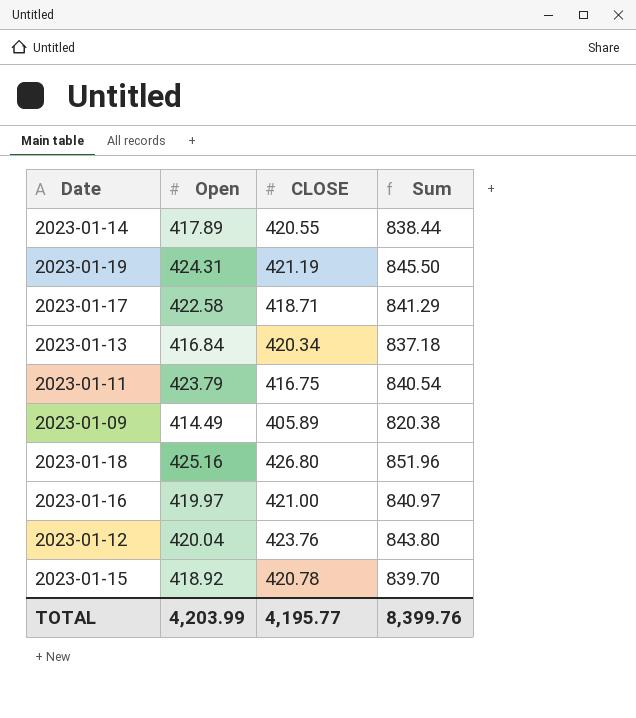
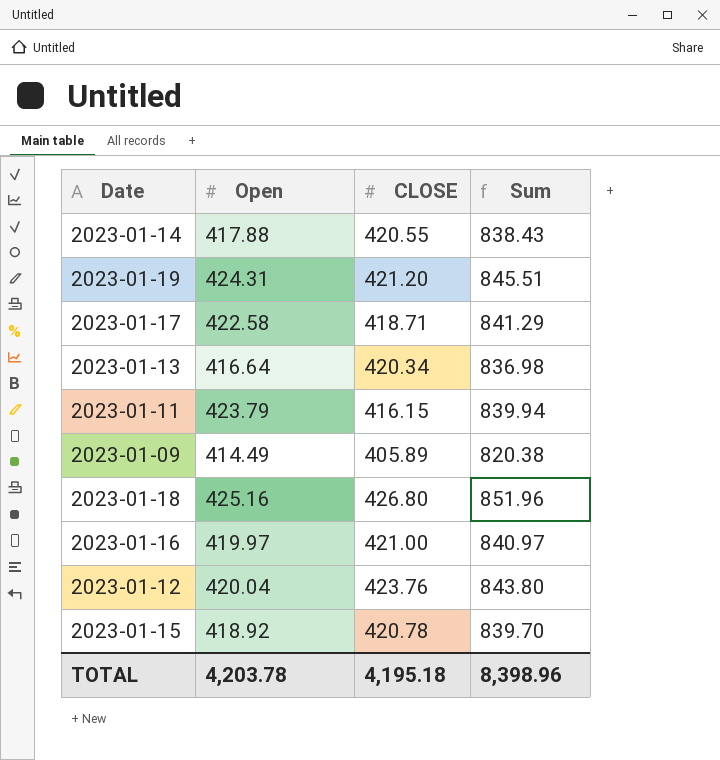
2023-01-14 | Open: 417.89 -> 417.88
2023-01-14 | Sum: 838.44 -> 838.43
2023-01-19 | CLOSE: 421.19 -> 421.20
2023-01-19 | Sum: 845.50 -> 845.51
2023-01-13 | Open: 416.84 -> 416.64
2023-01-13 | Sum: 837.18 -> 836.98
2023-01-11 | CLOSE: 416.75 -> 416.15
2023-01-11 | Sum: 840.54 -> 839.94
TOTAL | Open: 4,203.99 -> 4,203.78
TOTAL | CLOSE: 4,195.77 -> 4,195.18
TOTAL | Sum: 8,399.76 -> 8,398.96

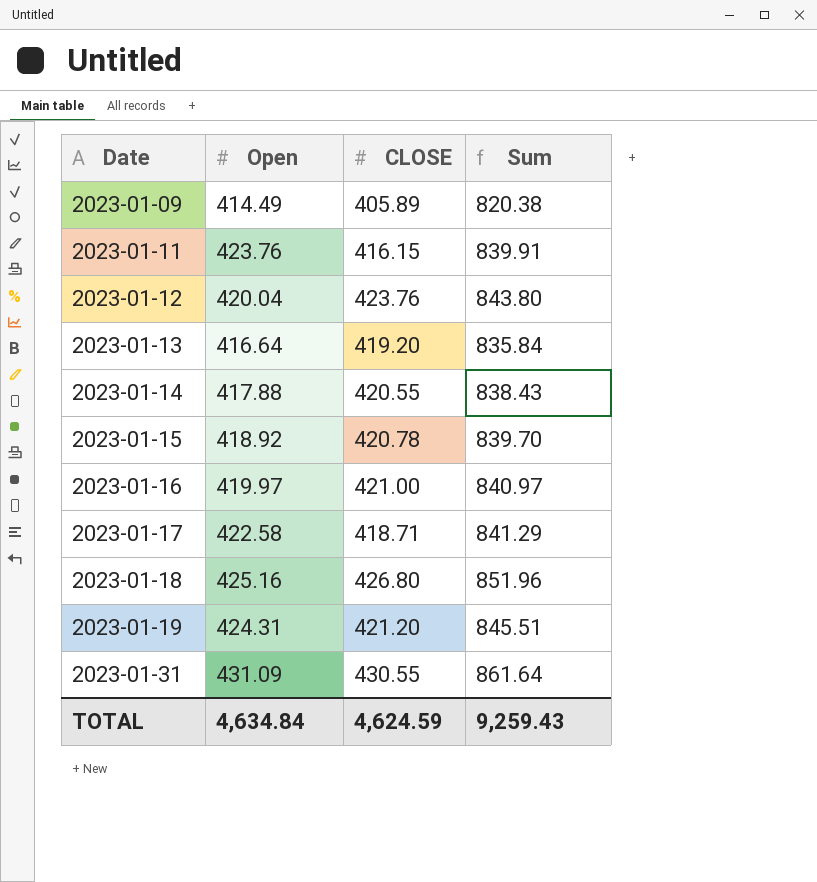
row order: none -> Date ascending
2023-01-11 | Open: 423.79 -> 423.76
2023-01-11 | Sum: 839.94 -> 839.91
2023-01-13 | CLOSE: 420.34 -> 419.20
2023-01-13 | Sum: 836.98 -> 835.84
row 2023-01-31: none -> 431.09 | 430.55 | 861.64
TOTAL | Open: 4,203.78 -> 4,634.84
TOTAL | CLOSE: 4,195.18 -> 4,624.59
TOTAL | Sum: 8,398.96 -> 9,259.43

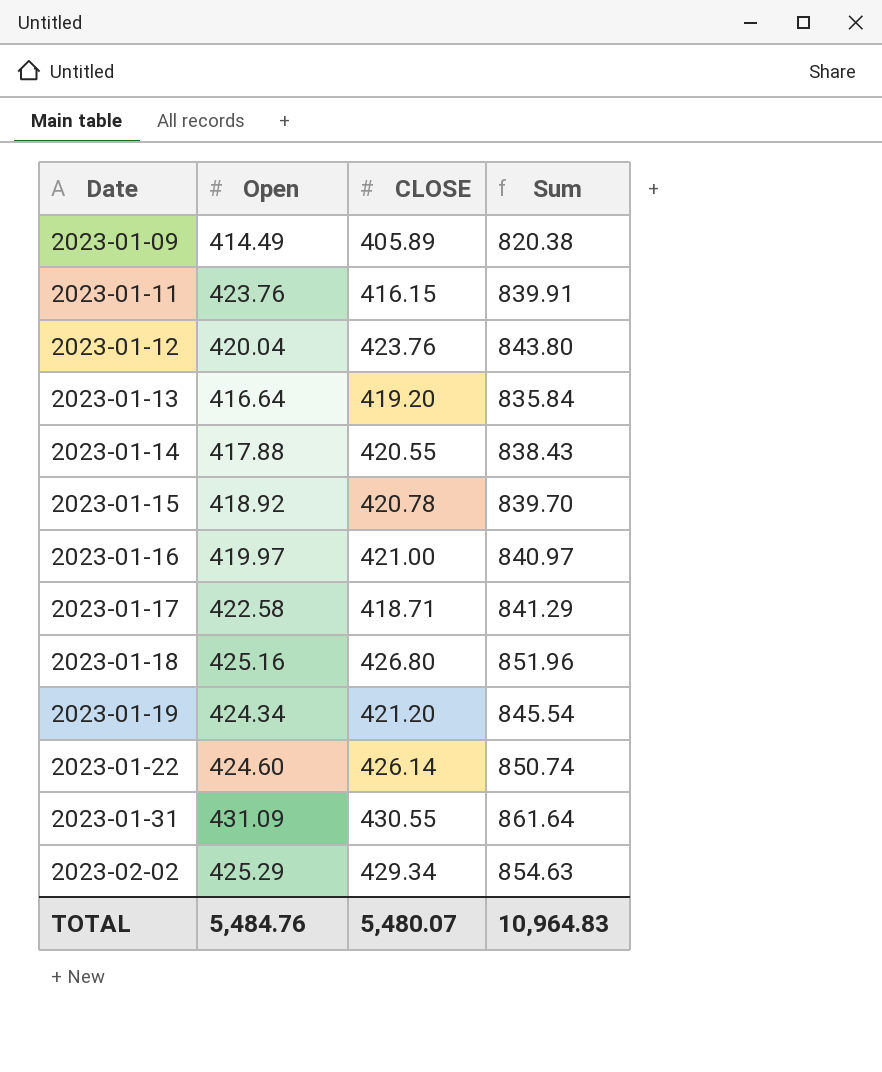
2023-01-19 | Open: 424.31 -> 424.34
2023-01-19 | Sum: 845.51 -> 845.54
row 2023-01-22: none -> 424.60 | 426.14 | 850.74
row 2023-02-02: none -> 425.29 | 429.34 | 854.63
TOTAL | Open: 4,634.84 -> 5,484.76
TOTAL | CLOSE: 4,624.59 -> 5,480.07
TOTAL | Sum: 9,259.43 -> 10,964.83

